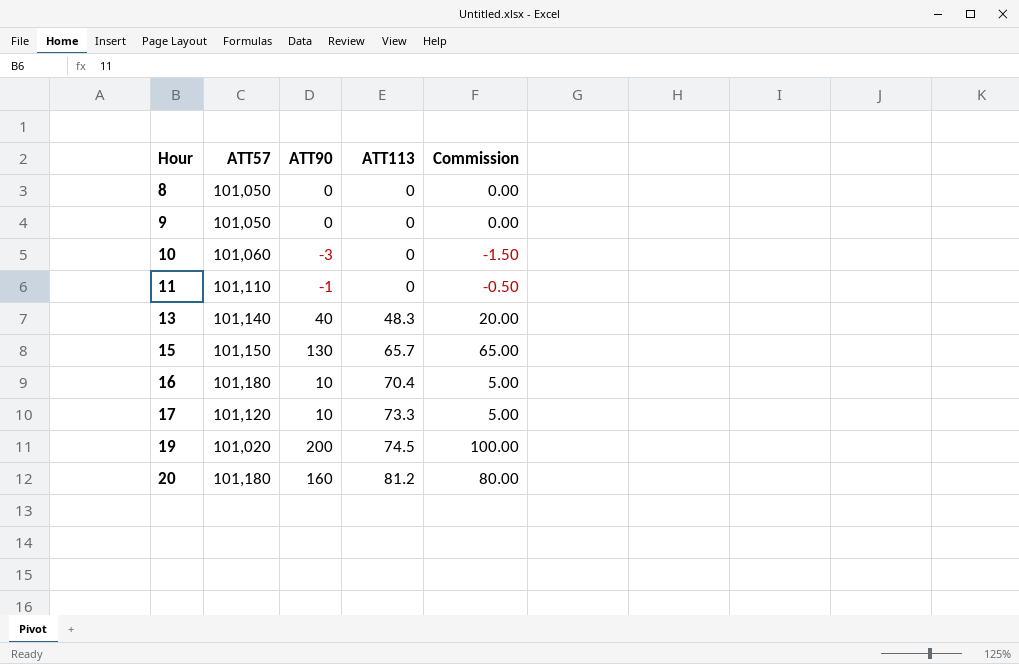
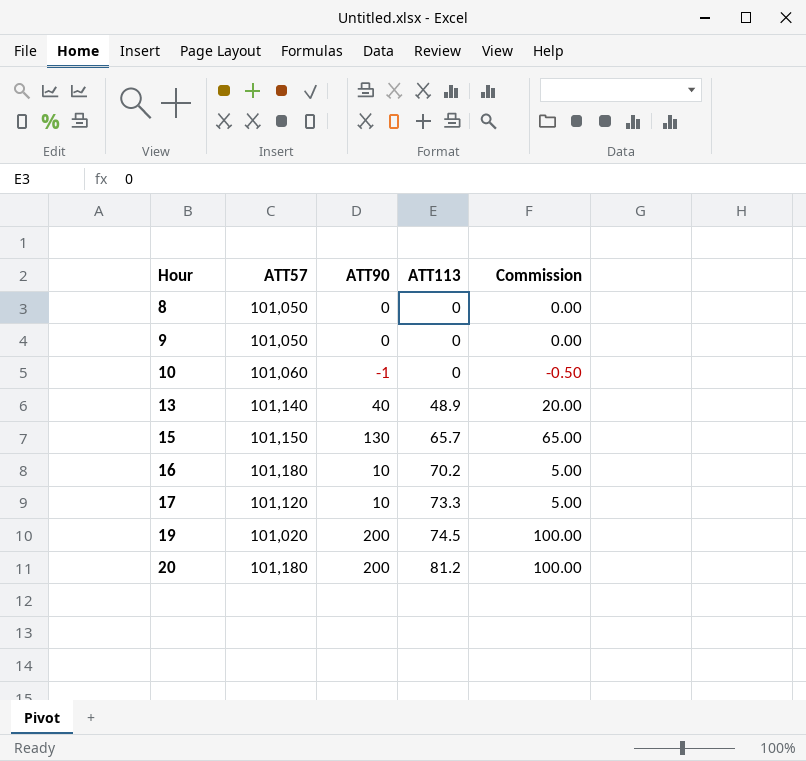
row 11: 101,110 | -1 | 0 | -0.50 -> none
10 | ATT90: -3 -> -1
10 | Commission: -1.50 -> -0.50
13 | ATT113: 48.3 -> 48.9
16 | ATT113: 70.4 -> 70.2
20 | ATT90: 160 -> 200
20 | Commission: 80.00 -> 100.00

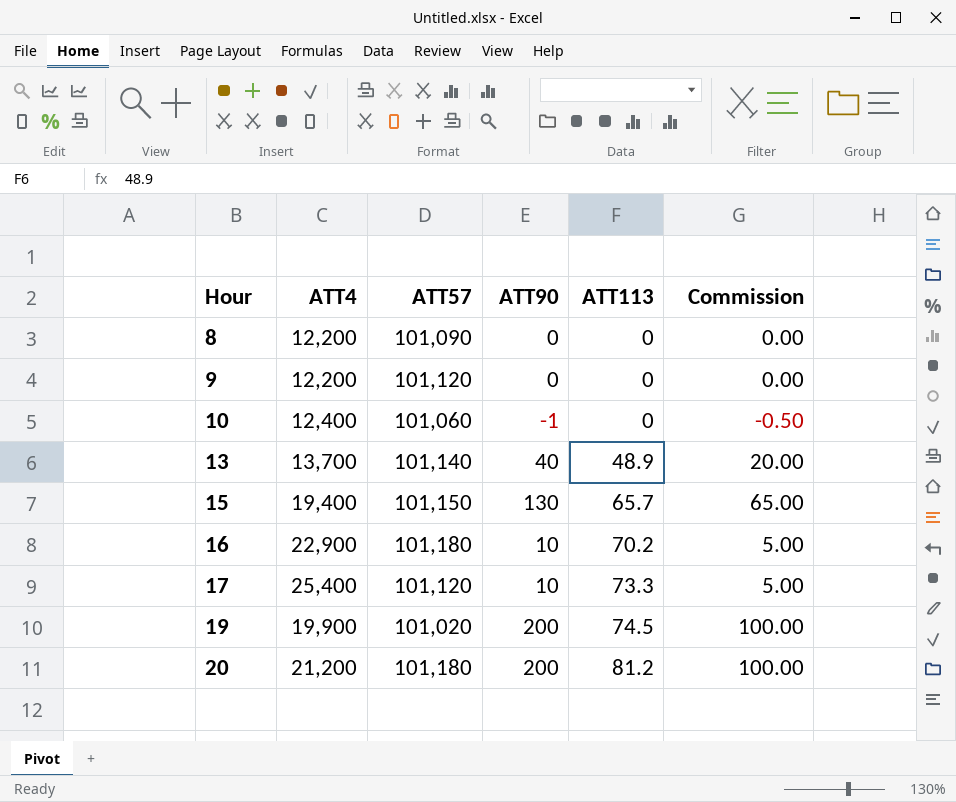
column ATT4 | position: none -> 2
8 | ATT57: 101,050 -> 101,090
9 | ATT57: 101,050 -> 101,120

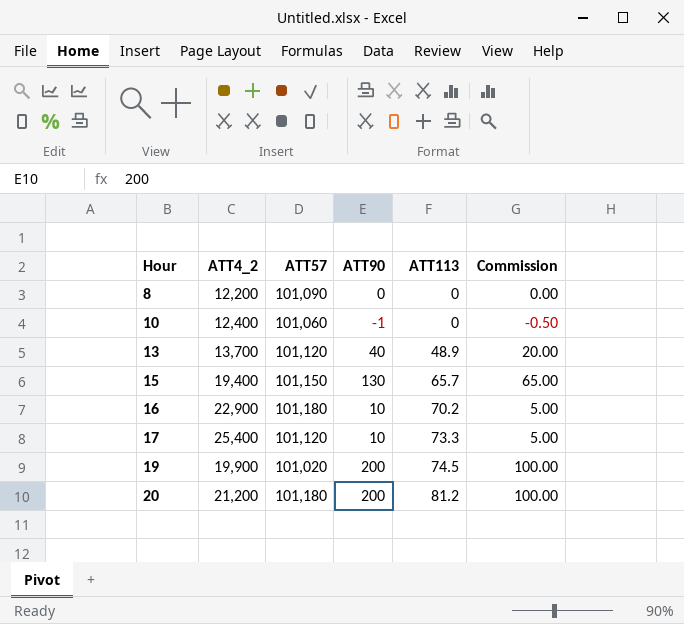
column name: ATT4 -> ATT4_2
row 9: 12,200 | 101,120 | 0 | 0 | 0.00 -> none
13 | ATT57: 101,140 -> 101,120

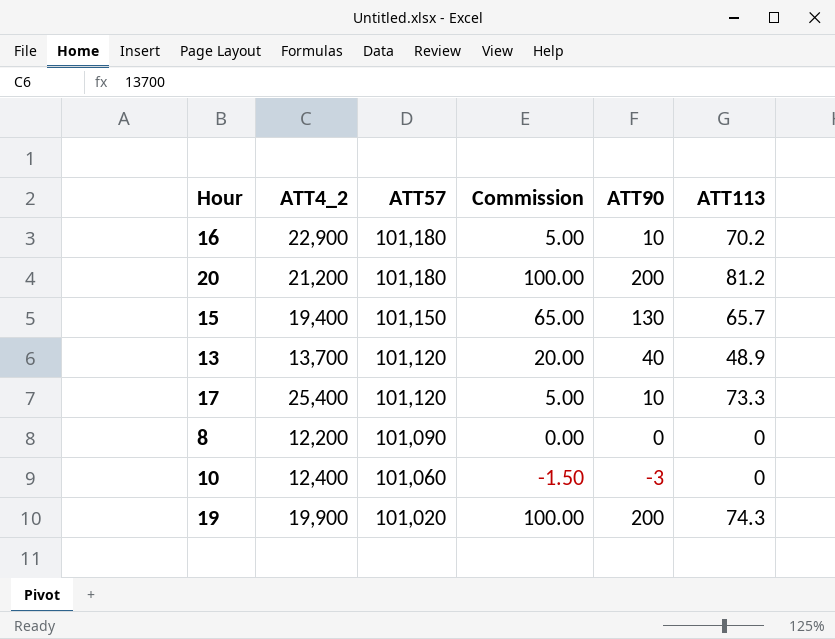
row order: Hour ascending -> ATT57 descending
column Commission | position: 6 -> 4
10 | Commission: -0.50 -> -1.50
10 | ATT90: -1 -> -3
19 | ATT113: 74.5 -> 74.3

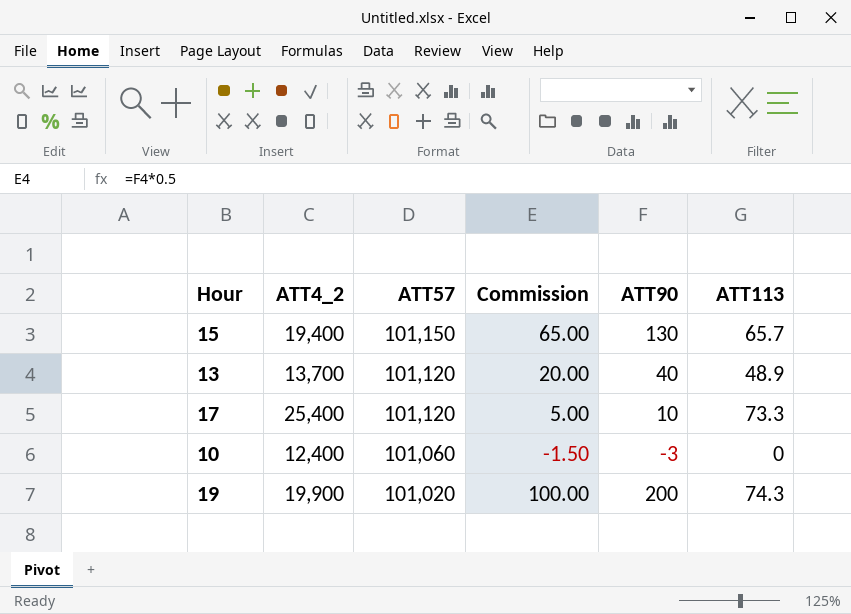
row 16: 22,900 | 101,180 | 5.00 | 10 | 70.2 -> none
row 20: 21,200 | 101,180 | 100.00 | 200 | 81.2 -> none
row 8: 12,200 | 101,090 | 0.00 | 0 | 0 -> none

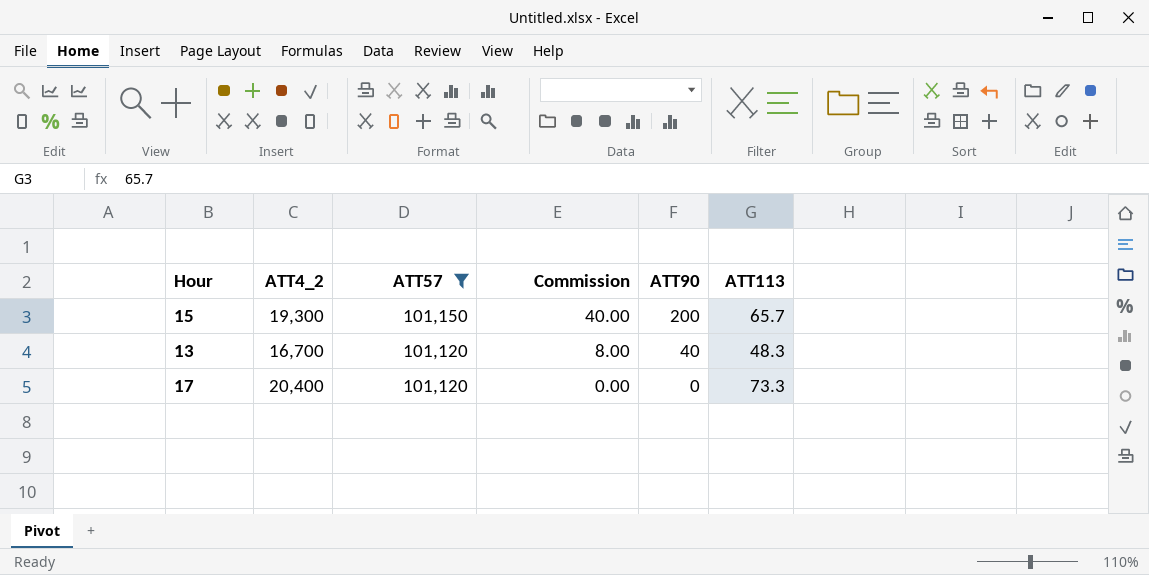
filter: none -> ATT57 >= 101,120
column Commission | formula: [ATT90] * 0.5 -> [ATT90] * 0.2
15 | ATT4_2: 19,400 -> 19,300
15 | ATT90: 130 -> 200
13 | ATT4_2: 13,700 -> 16,700
13 | ATT113: 48.9 -> 48.3
17 | ATT4_2: 25,400 -> 20,400
17 | ATT90: 10 -> 0

